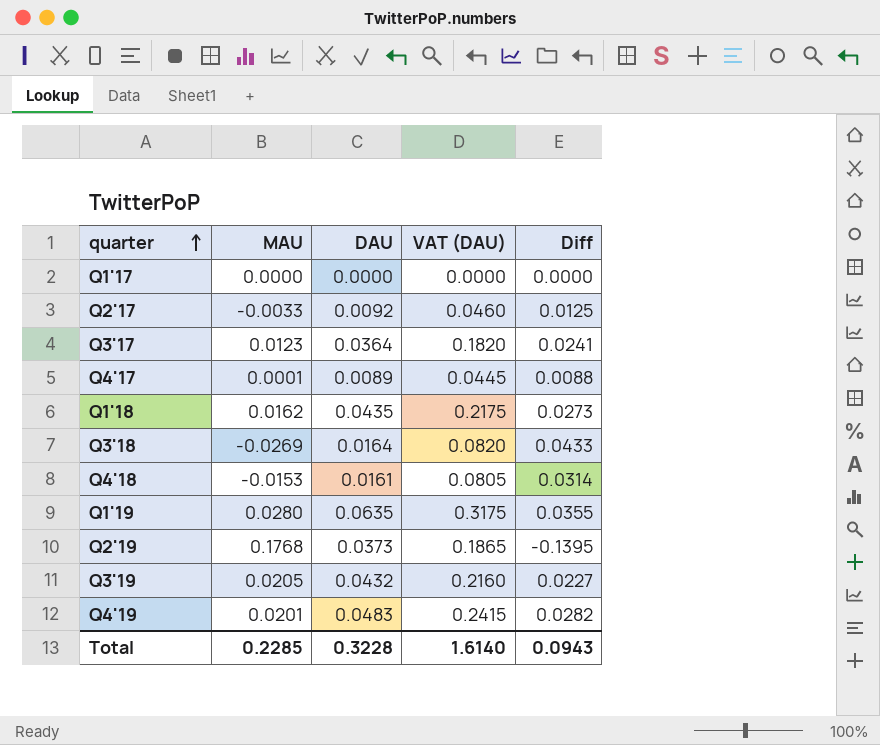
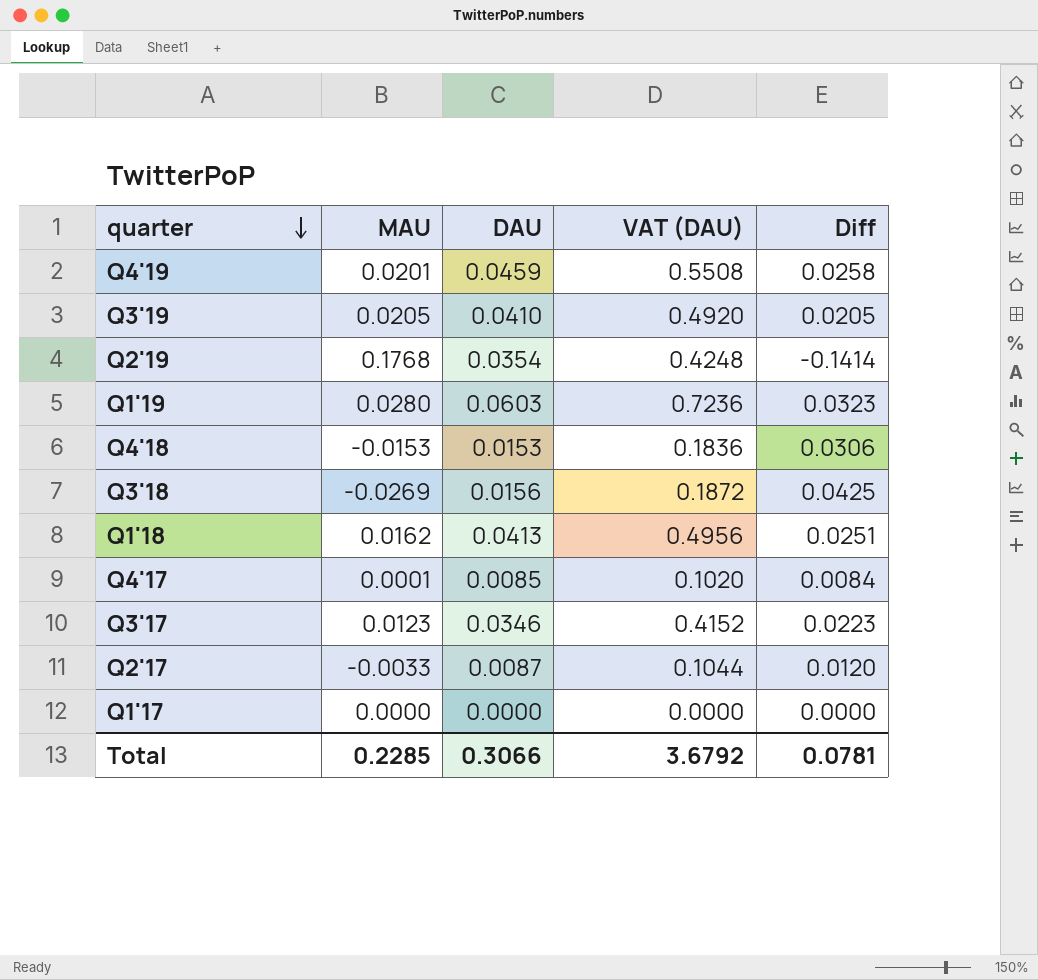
row order: quarter ascending -> quarter descending
column VAT (DAU) | formula: [DAU] * 5 -> [DAU] * 12
Q4'19 | DAU: 0.0483 -> 0.0459
Q4'19 | Diff: 0.0282 -> 0.0258
Q3'19 | DAU: 0.0432 -> 0.0410
Q3'19 | Diff: 0.0227 -> 0.0205
Q2'19 | DAU: 0.0373 -> 0.0354
Q2'19 | Diff: -0.1395 -> -0.1414
Q1'19 | DAU: 0.0635 -> 0.0603
Q1'19 | Diff: 0.0355 -> 0.0323
Q4'18 | DAU: 0.0161 -> 0.0153
Q4'18 | Diff: 0.0314 -> 0.0306
Q3'18 | DAU: 0.0164 -> 0.0156
Q3'18 | Diff: 0.0433 -> 0.0425
Q1'18 | DAU: 0.0435 -> 0.0413
Q1'18 | Diff: 0.0273 -> 0.0251
Q4'17 | DAU: 0.0089 -> 0.0085
Q4'17 | Diff: 0.0088 -> 0.0084
Q3'17 | DAU: 0.0364 -> 0.0346
Q3'17 | Diff: 0.0241 -> 0.0223
Q2'17 | DAU: 0.0092 -> 0.0087
Q2'17 | Diff: 0.0125 -> 0.0120
Total | DAU: 0.3228 -> 0.3066
Total | VAT (DAU): 1.6140 -> 3.6792
Total | Diff: 0.0943 -> 0.0781

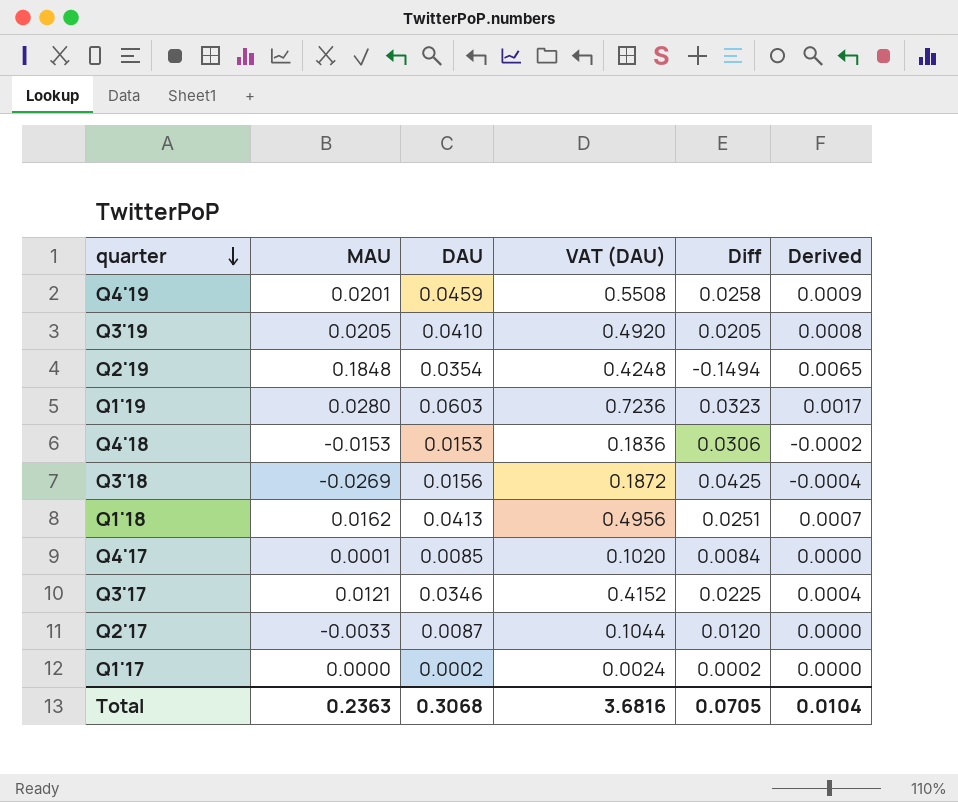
column Derived | formula: none -> [MAU] * [DAU]
Q2'19 | MAU: 0.1768 -> 0.1848
Q2'19 | Diff: -0.1414 -> -0.1494
Q3'17 | MAU: 0.0123 -> 0.0121
Q3'17 | Diff: 0.0223 -> 0.0225
Q1'17 | DAU: 0.0000 -> 0.0002
Q1'17 | VAT (DAU): 0.0000 -> 0.0024
Q1'17 | Diff: 0.0000 -> 0.0002
Total | MAU: 0.2285 -> 0.2363
Total | DAU: 0.3066 -> 0.3068
Total | VAT (DAU): 3.6792 -> 3.6816
Total | Diff: 0.0781 -> 0.0705

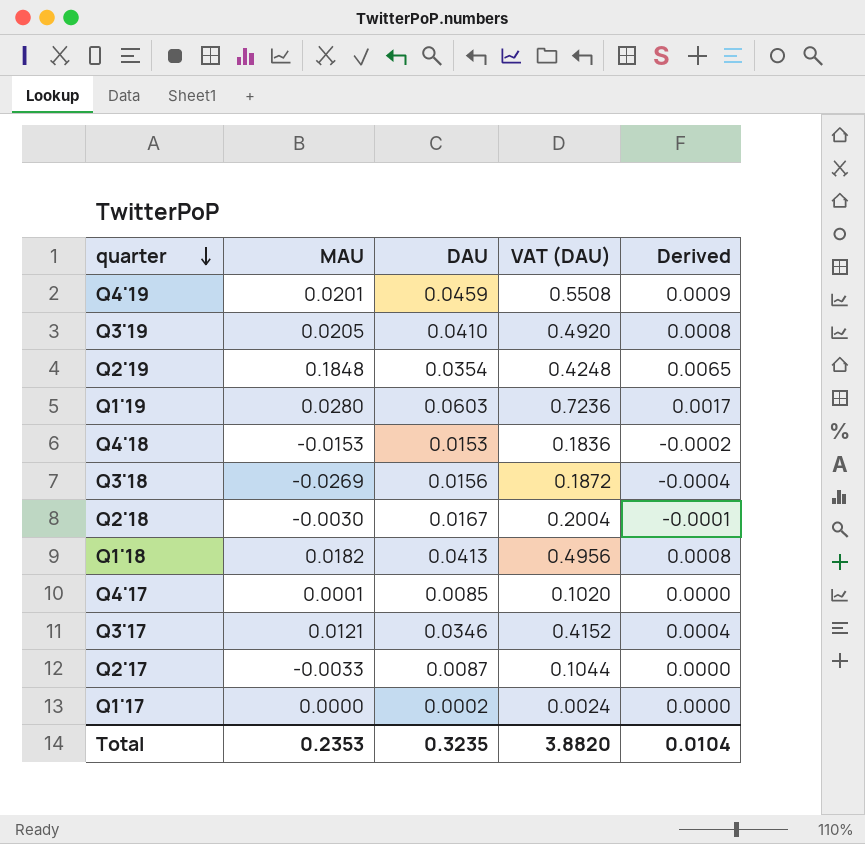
column Diff | formula: [DAU] - [MAU] -> none
row Q2'18: none -> -0.0030 | 0.0167 | 0.2004 | -0.0001
Q1'18 | MAU: 0.0162 -> 0.0182
Q1'18 | Derived: 0.0007 -> 0.0008
Total | MAU: 0.2363 -> 0.2353
Total | DAU: 0.3068 -> 0.3235
Total | VAT (DAU): 3.6816 -> 3.8820

